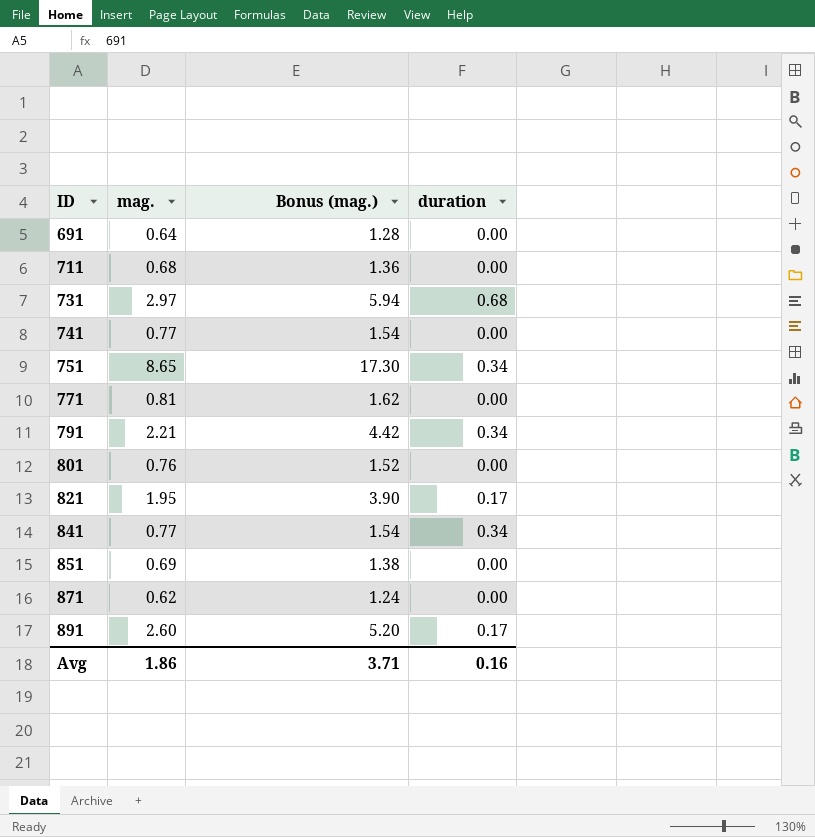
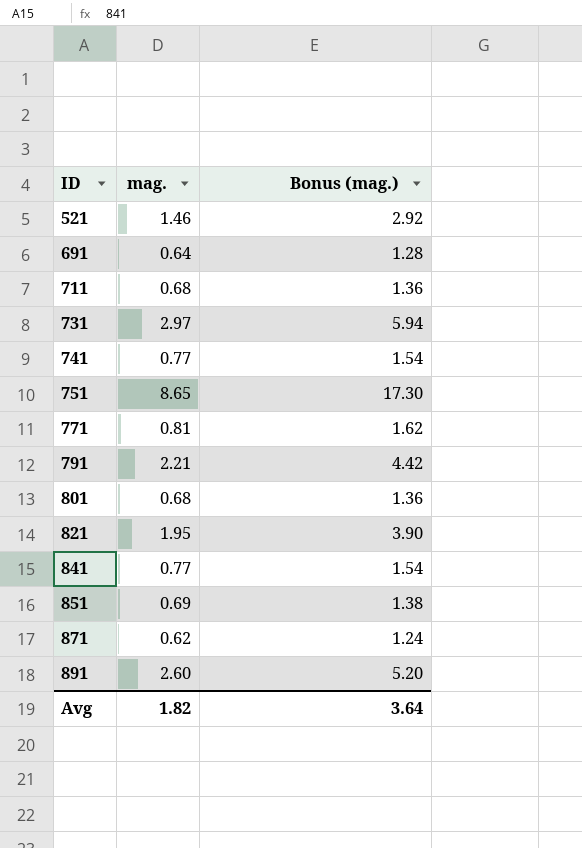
column duration | position: 4 -> none
row 521: none -> 1.46 | 2.92
801 | mag.: 0.76 -> 0.68
801 | Bonus (mag.): 1.52 -> 1.36
Avg | mag.: 1.86 -> 1.82
Avg | Bonus (mag.): 3.71 -> 3.64

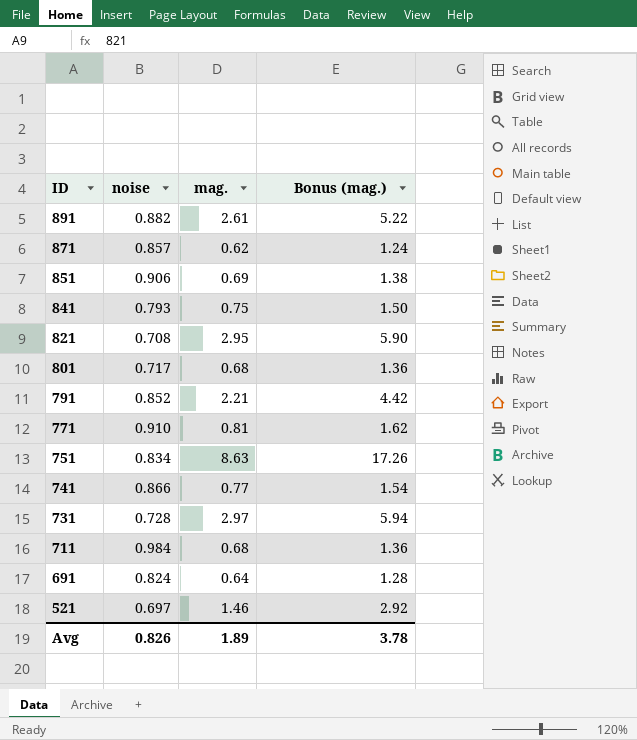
row order: ID ascending -> ID descending
column noise | position: none -> 2
891 | mag.: 2.60 -> 2.61
891 | Bonus (mag.): 5.20 -> 5.22
841 | mag.: 0.77 -> 0.75
841 | Bonus (mag.): 1.54 -> 1.50
821 | mag.: 1.95 -> 2.95
821 | Bonus (mag.): 3.90 -> 5.90
751 | mag.: 8.65 -> 8.63
751 | Bonus (mag.): 17.30 -> 17.26
Avg | mag.: 1.82 -> 1.89
Avg | Bonus (mag.): 3.64 -> 3.78

